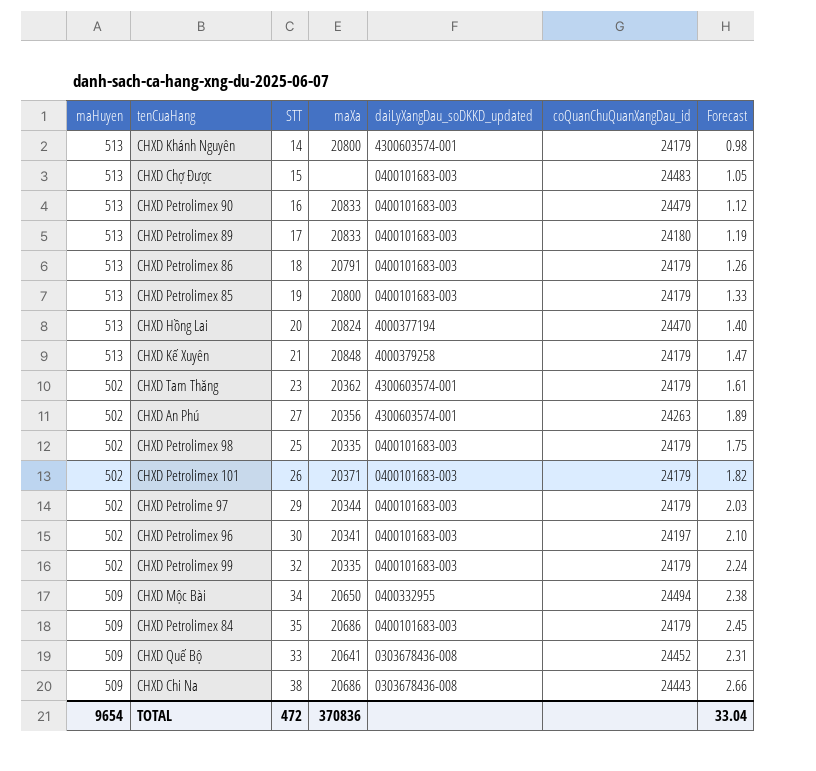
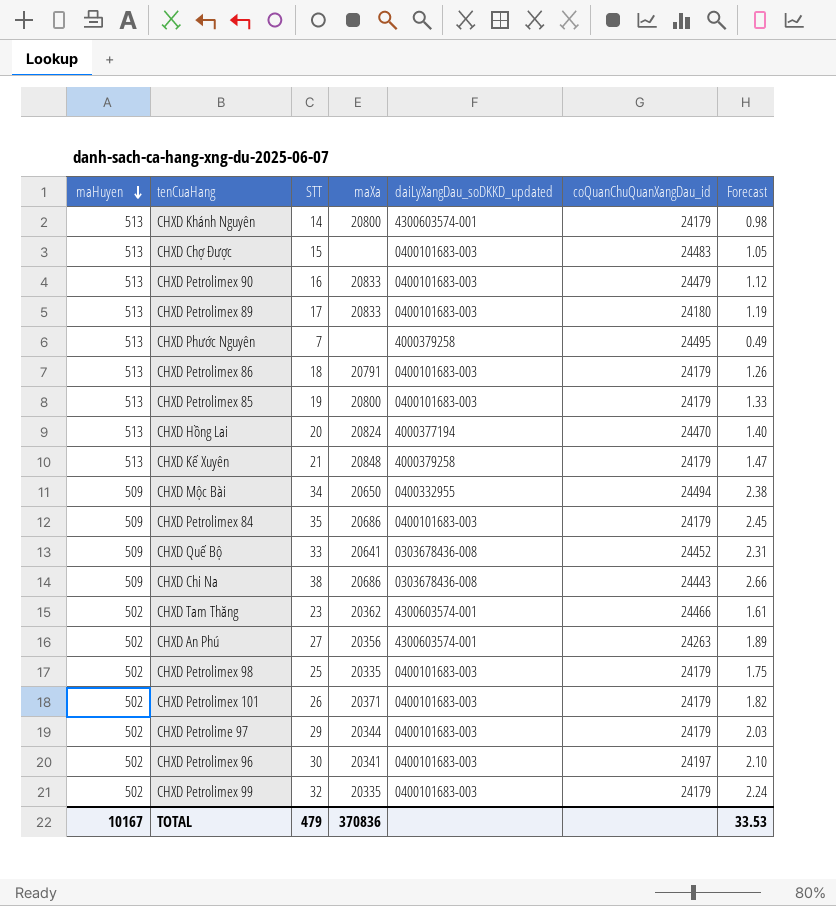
row order: none -> maHuyen descending
row CHXD Phước Nguyên: none -> 513 | 7 | none | 4000379258 | 24495 | 0.49
CHXD Tam Thăng | coQuanChuQuanXangDau_id: 24179 -> 24466
TOTAL | maHuyen: 9654 -> 10167
TOTAL | STT: 472 -> 479
TOTAL | Forecast: 33.04 -> 33.53

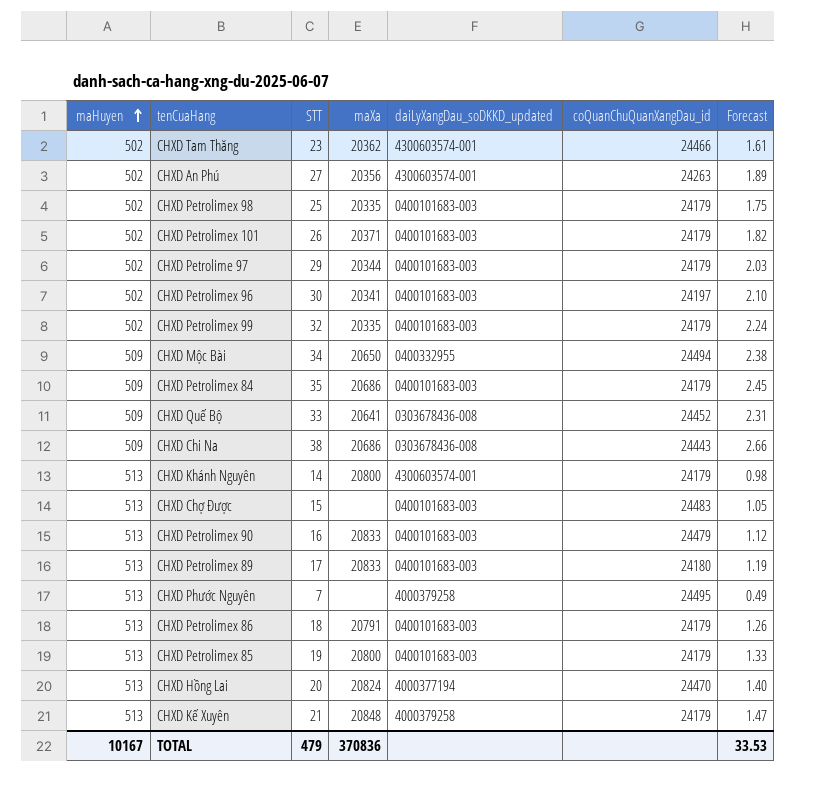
row order: maHuyen descending -> maHuyen ascending

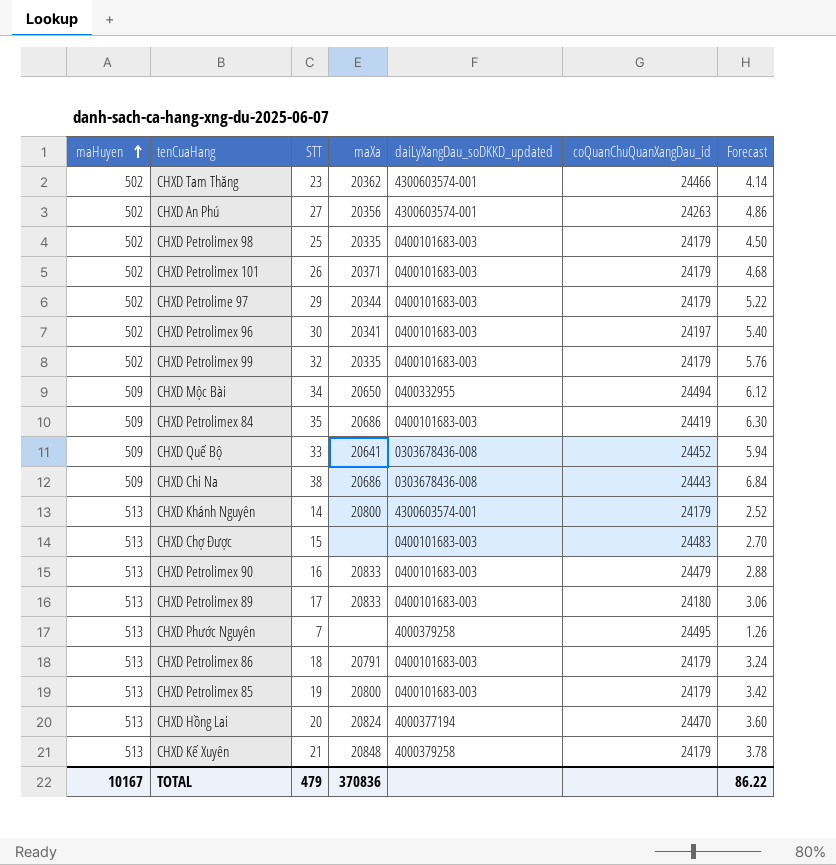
column Forecast | formula: [STT] * 0.07 -> [STT] * 0.18
CHXD Petrolimex 84 | coQuanChuQuanXangDau_id: 24179 -> 24419
TOTAL | Forecast: 33.53 -> 86.22

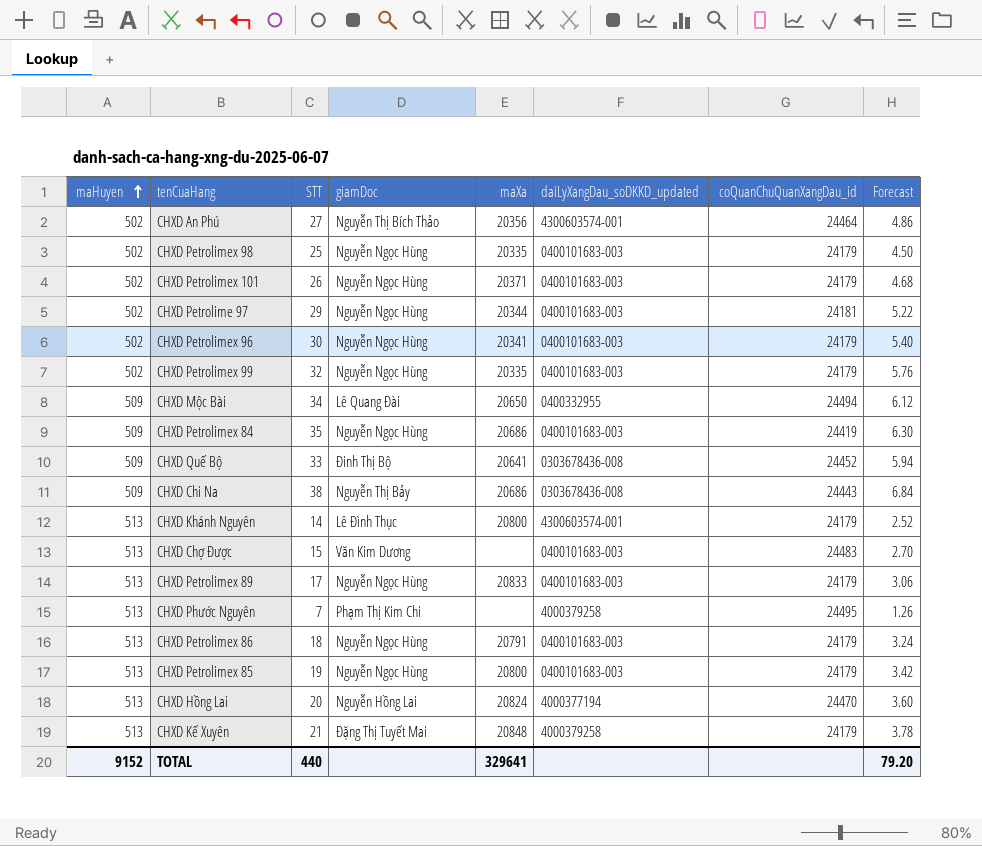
column giamDoc | position: none -> 4
row CHXD Tam Thăng: 502 | 23 | 20362 | 4300603574-001 | 24466 | 4.14 -> none
row CHXD Petrolimex 90: 513 | 16 | 20833 | 0400101683-003 | 24479 | 2.88 -> none
CHXD An Phú | coQuanChuQuanXangDau_id: 24263 -> 24464
CHXD Petrolime 97 | coQuanChuQuanXangDau_id: 24179 -> 24181
CHXD Petrolimex 96 | coQuanChuQuanXangDau_id: 24197 -> 24179
CHXD Petrolimex 89 | coQuanChuQuanXangDau_id: 24180 -> 24179
TOTAL | maHuyen: 10167 -> 9152
TOTAL | STT: 479 -> 440
TOTAL | maXa: 370836 -> 329641
TOTAL | Forecast: 86.22 -> 79.20

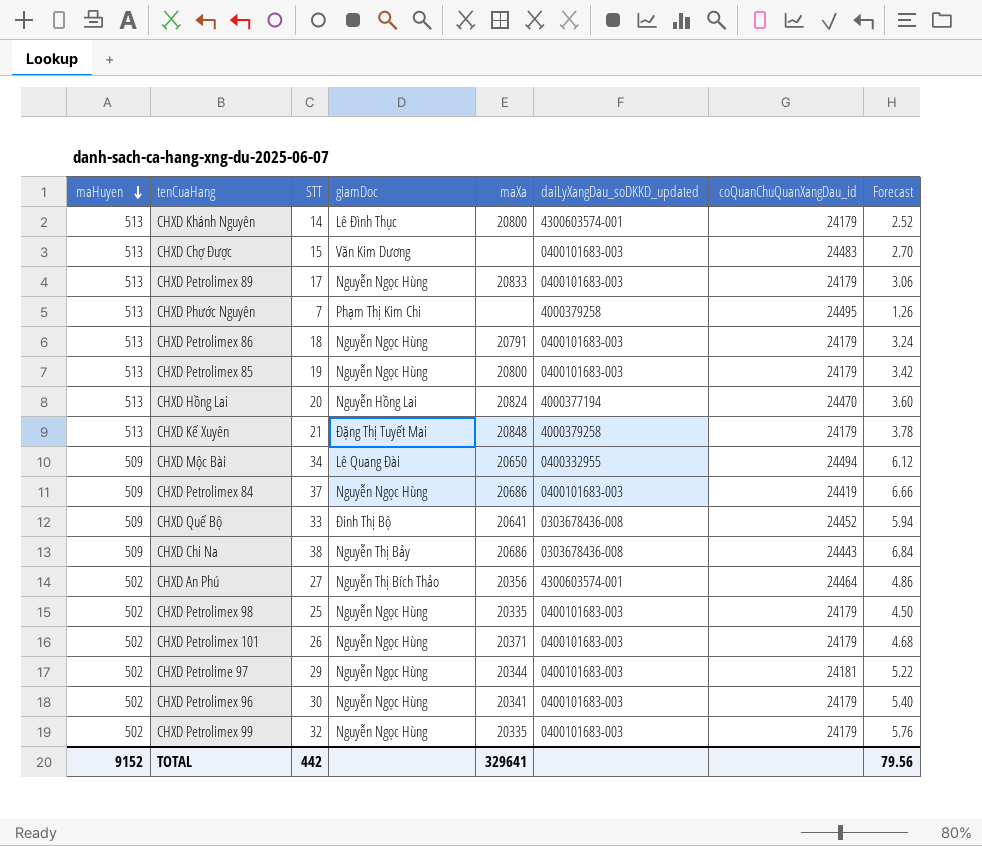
row order: maHuyen ascending -> maHuyen descending
CHXD Petrolimex 84 | STT: 35 -> 37
CHXD Petrolimex 84 | Forecast: 6.30 -> 6.66
TOTAL | STT: 440 -> 442
TOTAL | Forecast: 79.20 -> 79.56

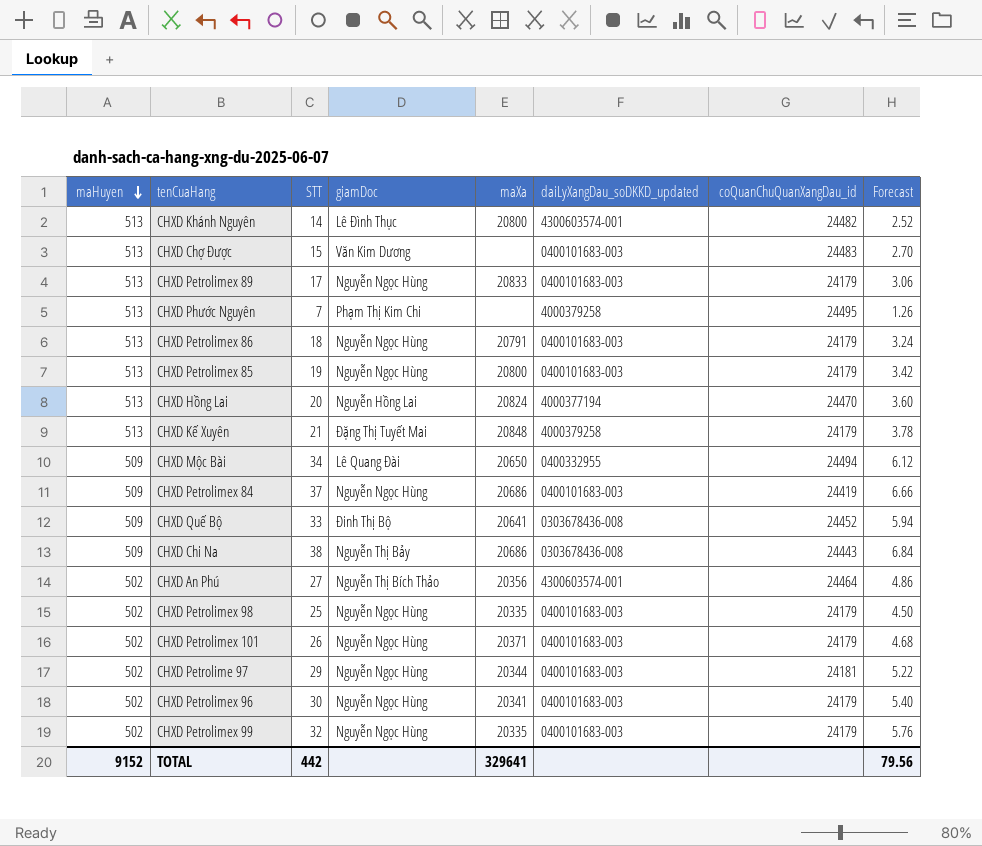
CHXD Khánh Nguyên | coQuanChuQuanXangDau_id: 24179 -> 24482

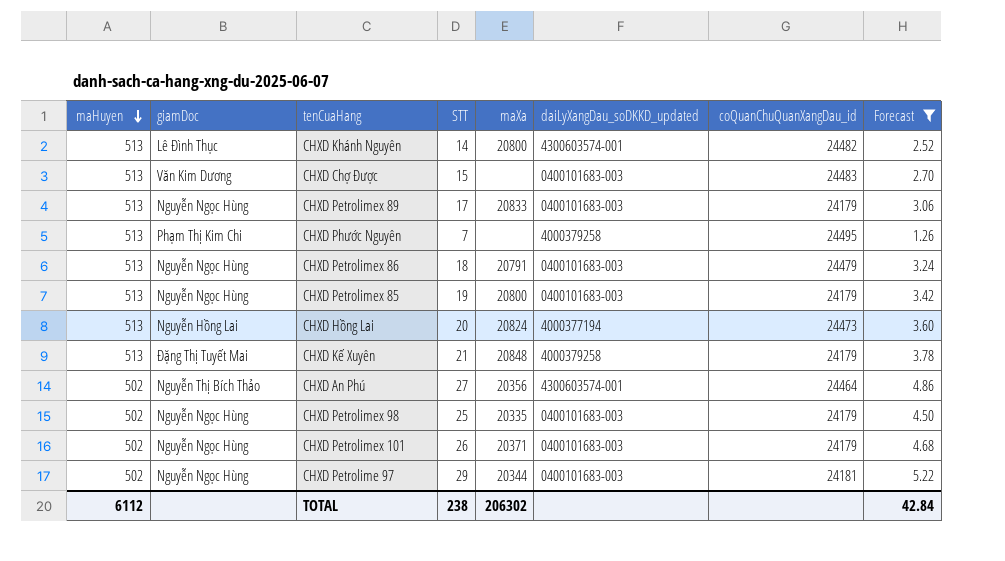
filter: none -> Forecast <= 5.22
column giamDoc | position: 4 -> 2
CHXD Petrolimex 86 | coQuanChuQuanXangDau_id: 24179 -> 24479
CHXD Hồng Lai | coQuanChuQuanXangDau_id: 24470 -> 24473
TOTAL | maHuyen: 9152 -> 6112
TOTAL | STT: 442 -> 238
TOTAL | maXa: 329641 -> 206302
TOTAL | Forecast: 79.56 -> 42.84

